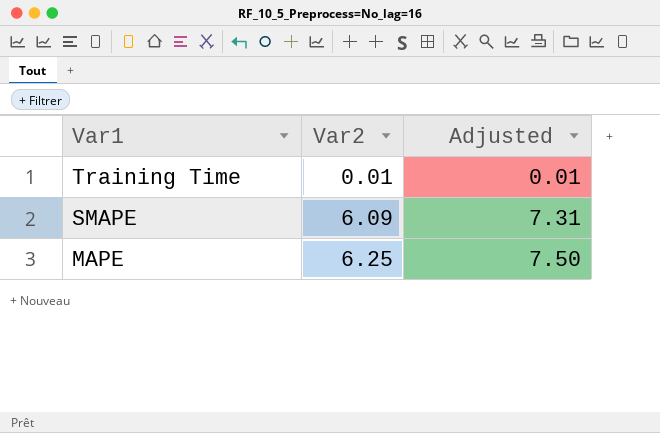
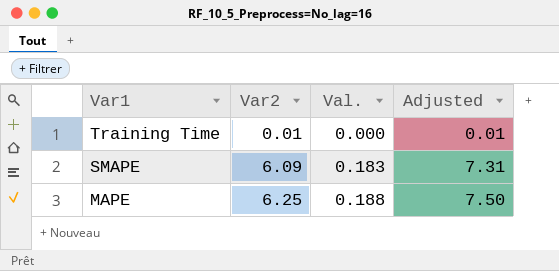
column Val. | formula: none -> [Var2] * 0.03

